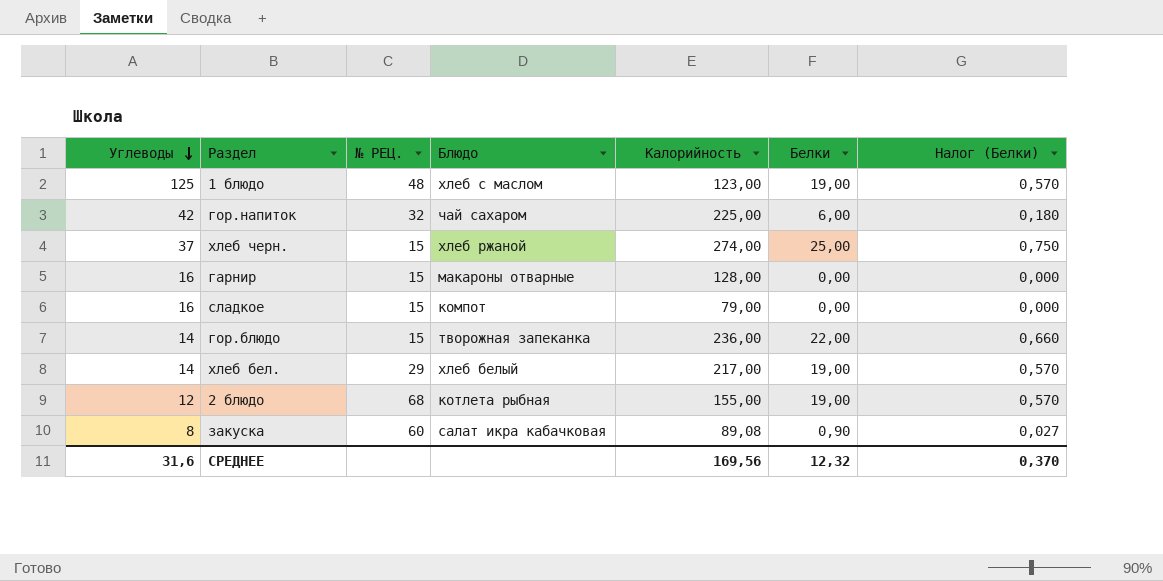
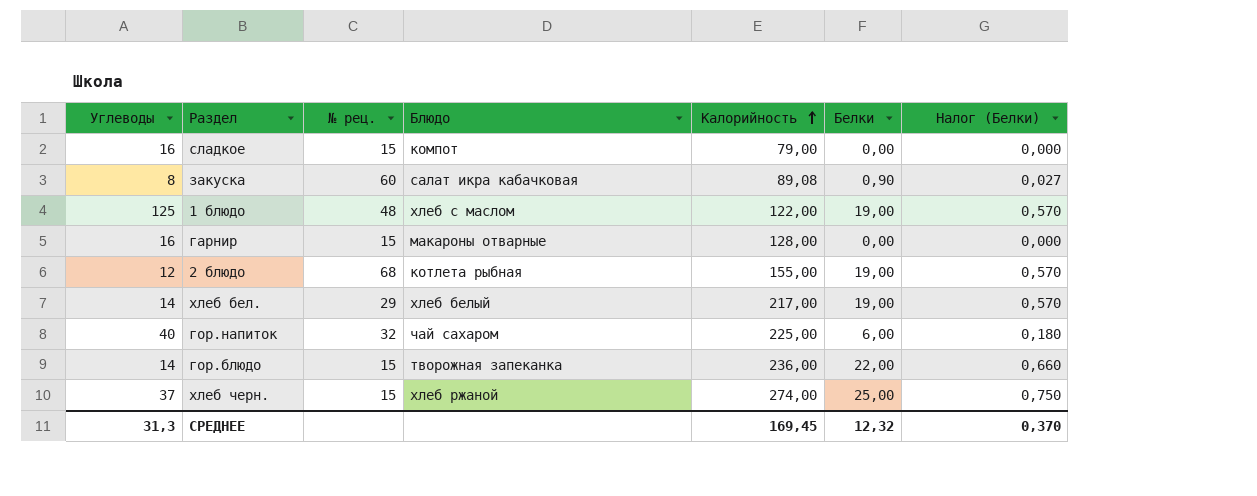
row order: Углеводы descending -> Калорийность ascending
column name: № РЕЦ. -> № рец.
1 блюдо | Калорийность: 123,00 -> 122,00
гор.напиток | Углеводы: 42 -> 40
СРЕДНЕЕ | Углеводы: 31,6 -> 31,3
СРЕДНЕЕ | Калорийность: 169,56 -> 169,45

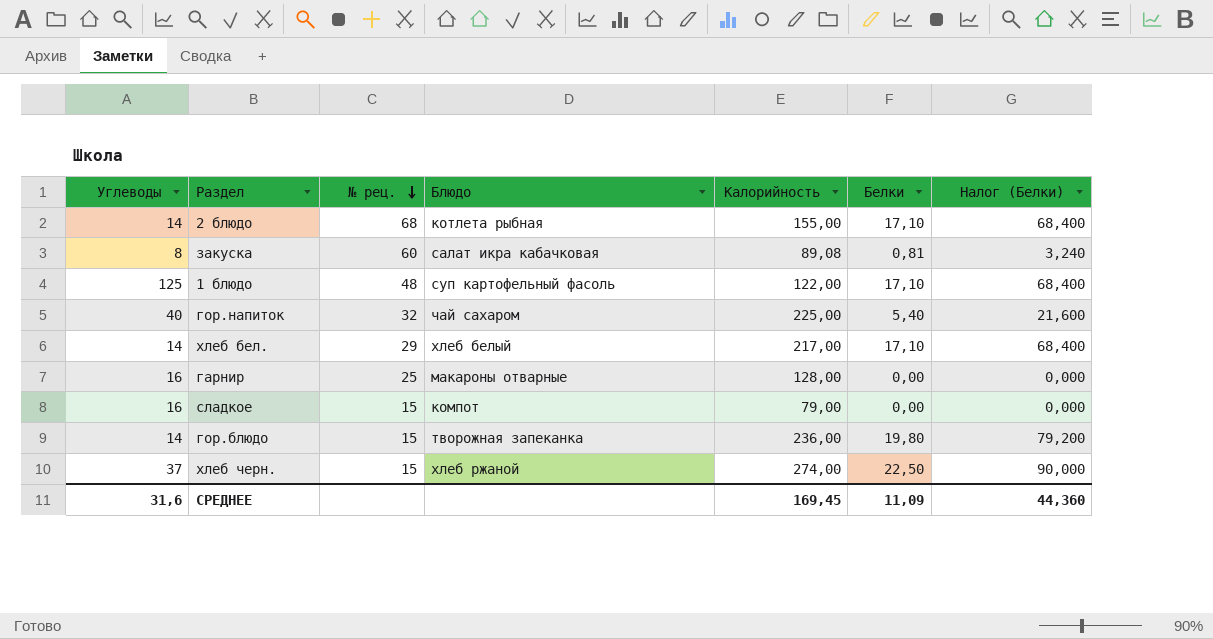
row order: Калорийность ascending -> № рец. descending
column Налог (Белки) | formula: [Белки] * 0,03 -> [Белки] * 4
2 блюдо | Углеводы: 12 -> 14
2 блюдо | Белки: 19,00 -> 17,10
закуска | Белки: 0,90 -> 0,81
1 блюдо | Блюдо: хлеб с маслом -> суп картофельный фасоль
1 блюдо | Белки: 19,00 -> 17,10
гор.напиток | Белки: 6,00 -> 5,40
хлеб бел. | Белки: 19,00 -> 17,10
гарнир | № рец.: 15 -> 25
гор.блюдо | Белки: 22,00 -> 19,80
хлеб черн. | Белки: 25,00 -> 22,50
СРЕДНЕЕ | Углеводы: 31,3 -> 31,6
СРЕДНЕЕ | Белки: 12,32 -> 11,09
СРЕДНЕЕ | Налог (Белки): 0,370 -> 44,360

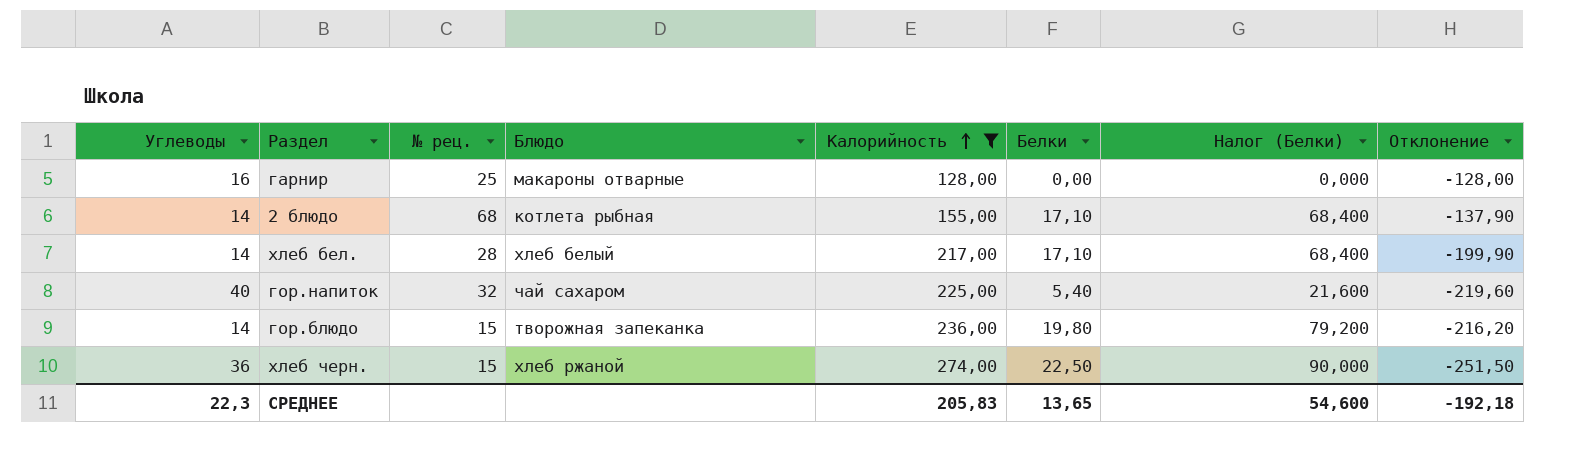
filter: none -> Калорийность >= 128,00
row order: № рец. descending -> Калорийность ascending
column Отклонение | formula: none -> [Белки] - [Калорийность]
хлеб бел. | № рец.: 29 -> 28
хлеб черн. | Углеводы: 37 -> 36
СРЕДНЕЕ | Углеводы: 31,6 -> 22,3
СРЕДНЕЕ | Калорийность: 169,45 -> 205,83
СРЕДНЕЕ | Белки: 11,09 -> 13,65
СРЕДНЕЕ | Налог (Белки): 44,360 -> 54,600

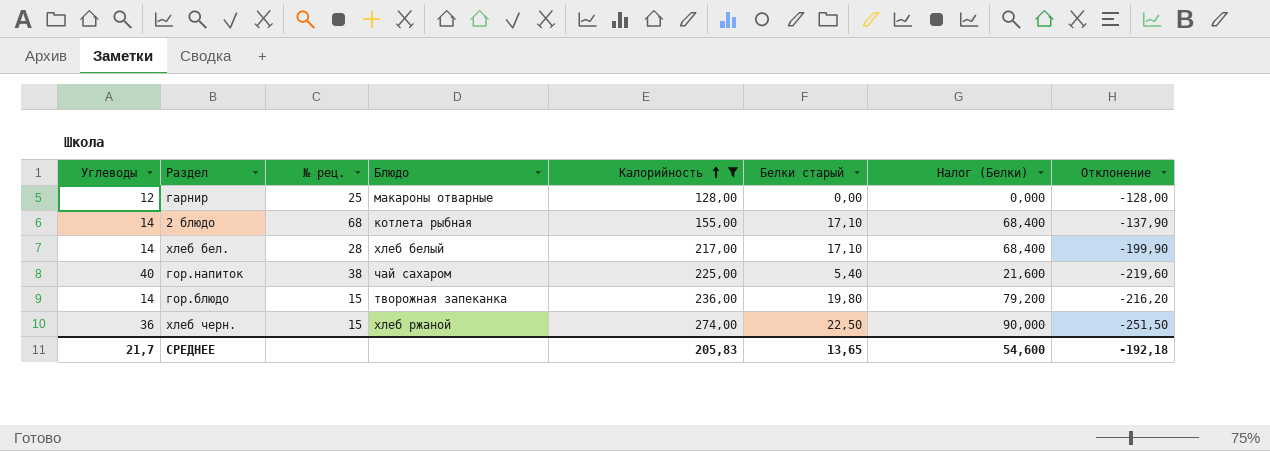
column name: Белки -> Белки старый
гарнир | Углеводы: 16 -> 12
гор.напиток | № рец.: 32 -> 38
СРЕДНЕЕ | Углеводы: 22,3 -> 21,7

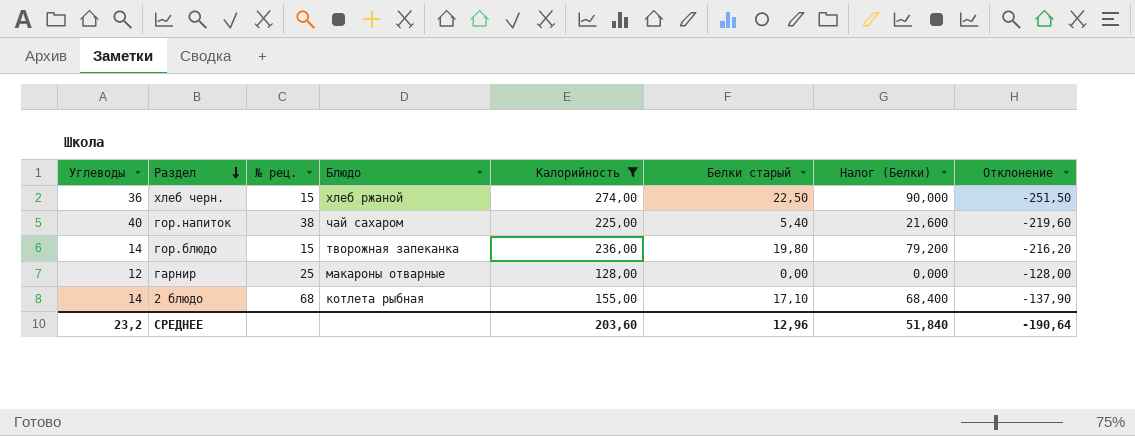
row order: Калорийность ascending -> Раздел descending
row хлеб бел.: 14 | 28 | хлеб белый | 217,00 | 17,10 | 68,400 | -199,90 -> none
СРЕДНЕЕ | Углеводы: 21,7 -> 23,2
СРЕДНЕЕ | Калорийность: 205,83 -> 203,60
СРЕДНЕЕ | Белки старый: 13,65 -> 12,96
СРЕДНЕЕ | Налог (Белки): 54,600 -> 51,840
СРЕДНЕЕ | Отклонение: -192,18 -> -190,64

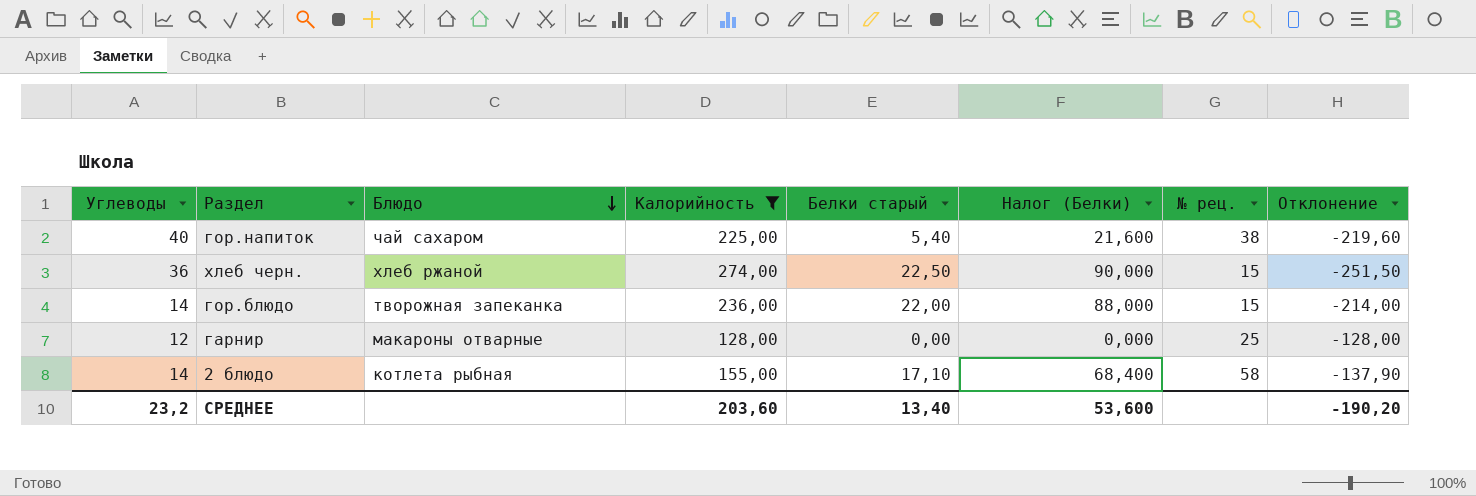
row order: Раздел descending -> Блюдо descending
column № рец. | position: 3 -> 7
гор.блюдо | Белки старый: 19,80 -> 22,00
гор.блюдо | Налог (Белки): 79,200 -> 88,000
гор.блюдо | Отклонение: -216,20 -> -214,00
2 блюдо | № рец.: 68 -> 58
СРЕДНЕЕ | Белки старый: 12,96 -> 13,40
СРЕДНЕЕ | Налог (Белки): 51,840 -> 53,600
СРЕДНЕЕ | Отклонение: -190,64 -> -190,20

